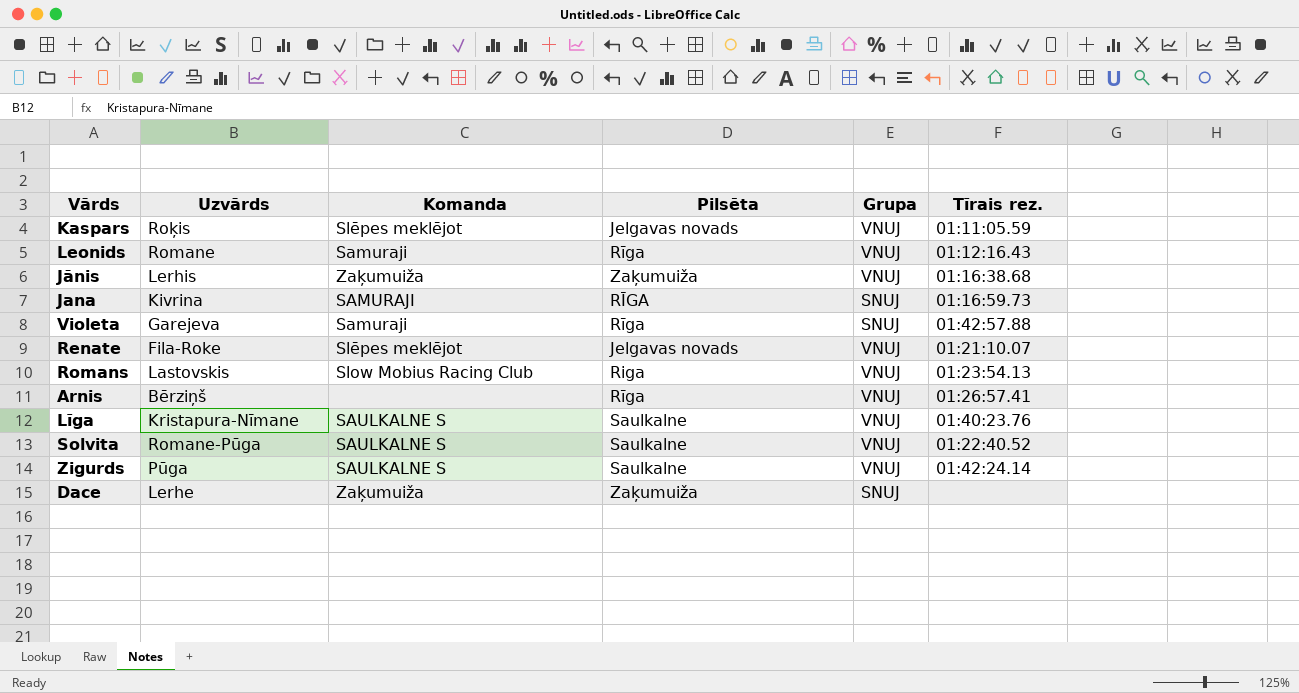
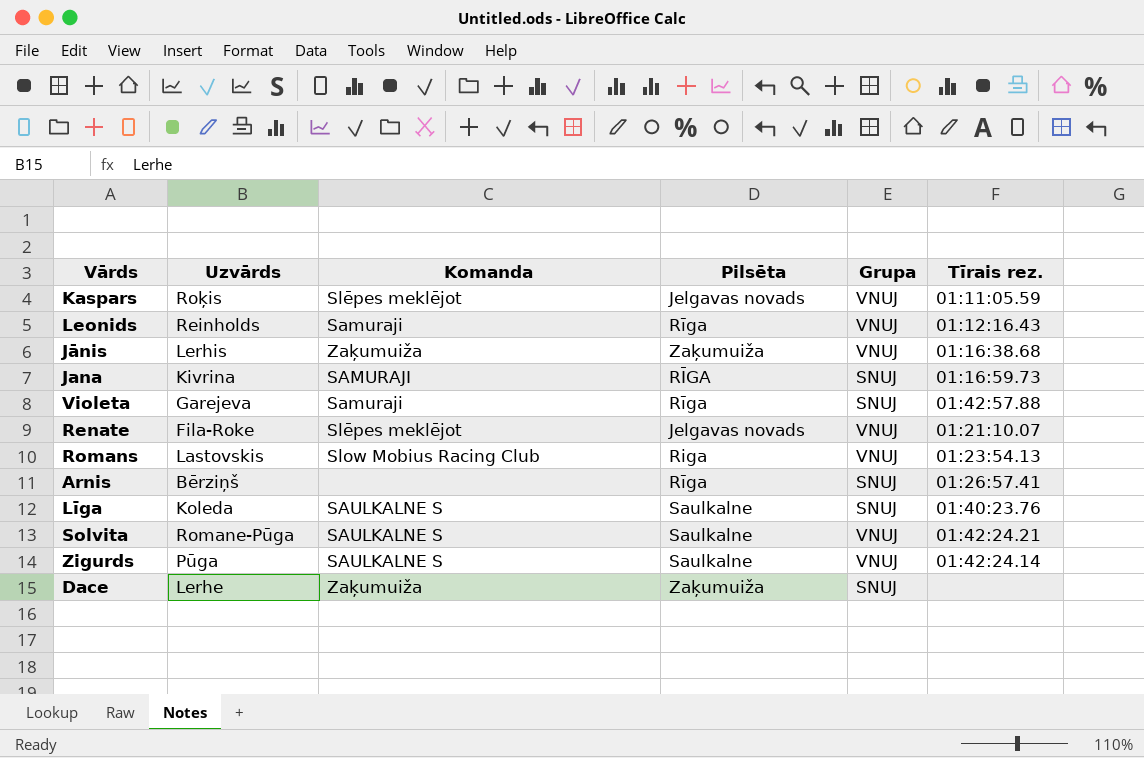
Leonids | Uzvārds: Romane -> Reinholds
Arnis | Grupa: VNUJ -> SNUJ
Līga | Uzvārds: Kristapura-Nīmane -> Koleda
Līga | Grupa: VNUJ -> SNUJ
Solvita | Tīrais rez.: 01:22:40.52 -> 01:42:24.21

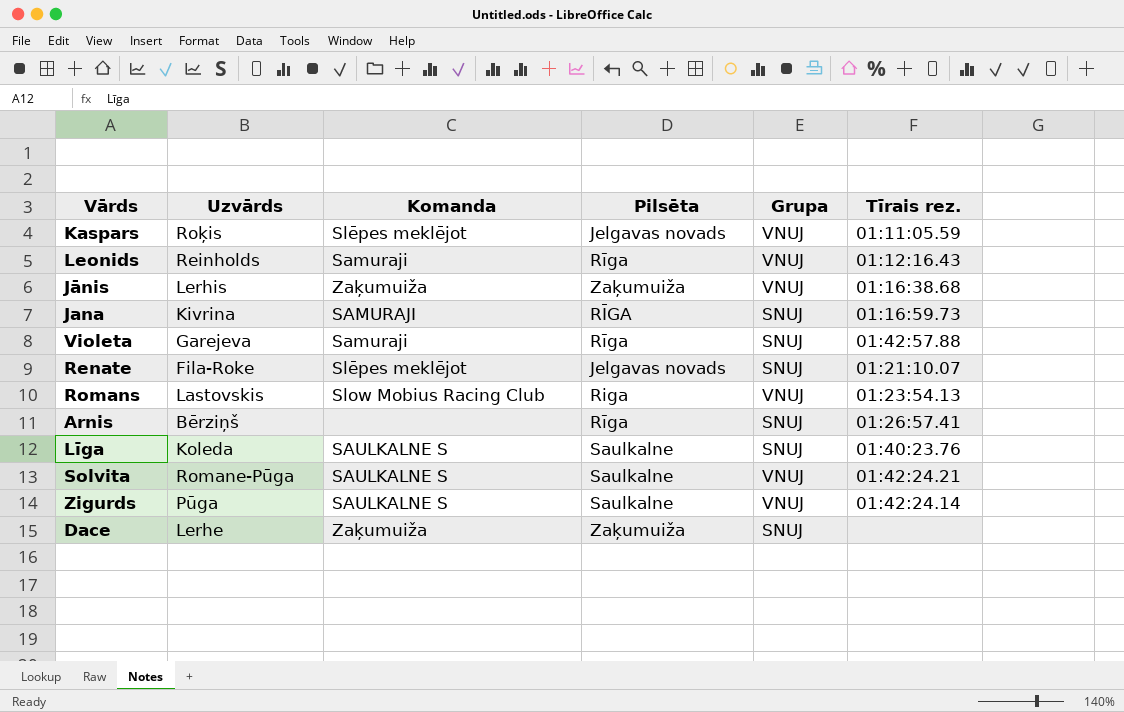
Renate | Grupa: VNUJ -> SNUJ

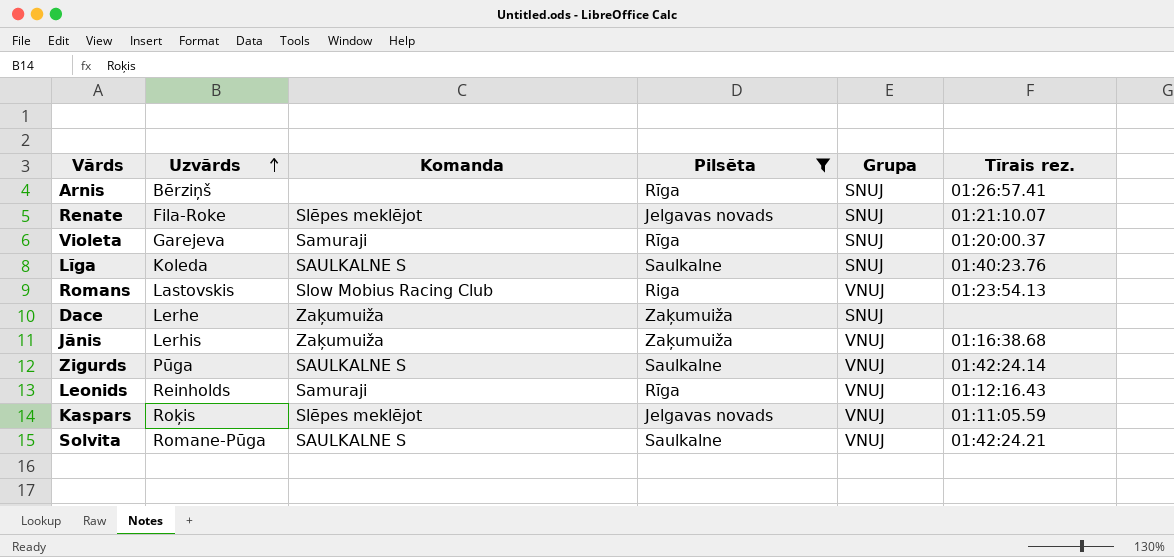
filter: none -> Pilsēta != RĪGA
row order: none -> Uzvārds ascending
Violeta | Tīrais rez.: 01:42:57.88 -> 01:20:00.37

